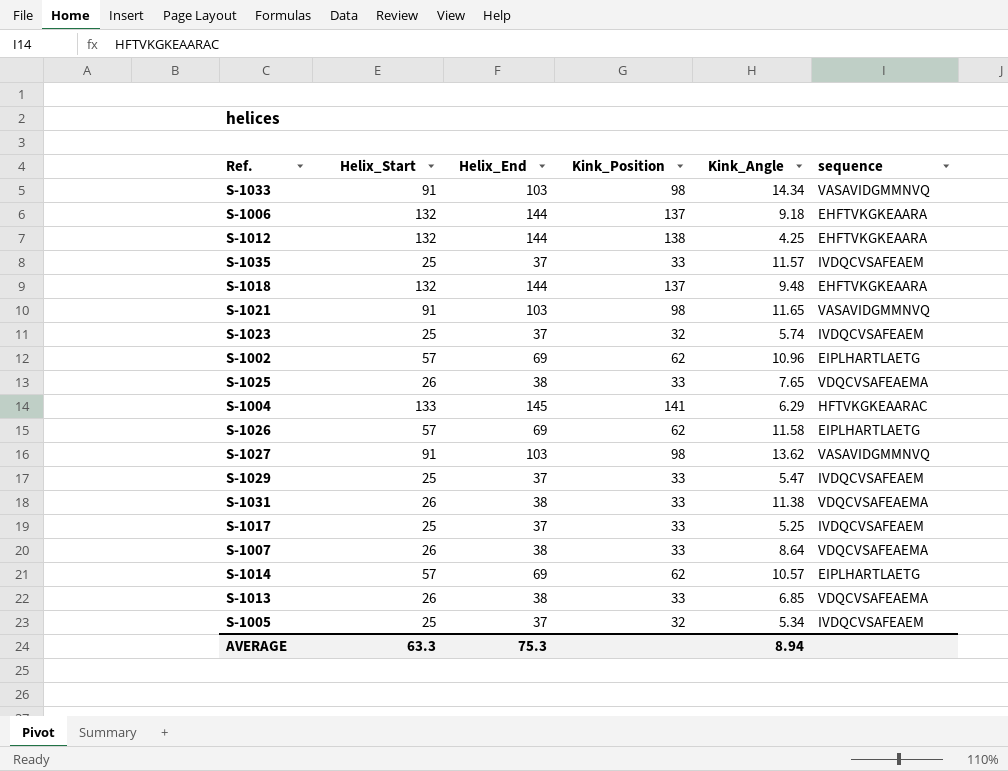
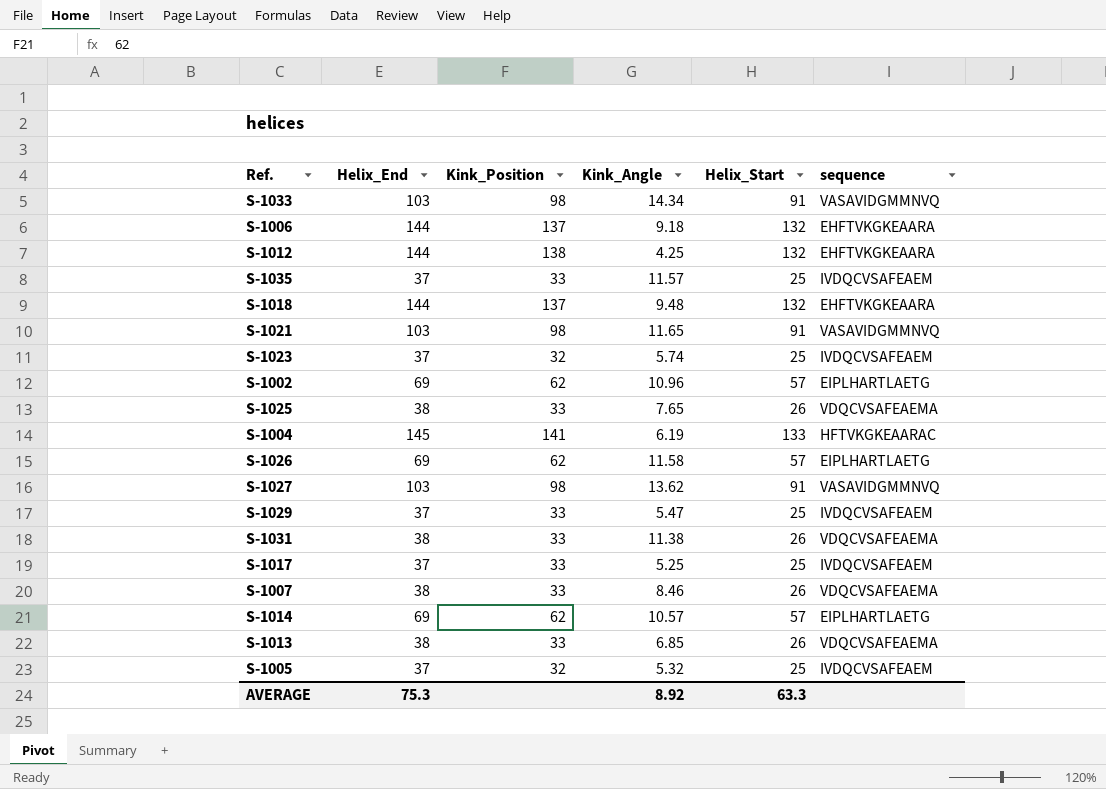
column Helix_Start | position: 2 -> 5
S-1004 | Kink_Angle: 6.29 -> 6.19
S-1007 | Kink_Angle: 8.64 -> 8.46
S-1005 | Kink_Angle: 5.34 -> 5.32
AVERAGE | Kink_Angle: 8.94 -> 8.92

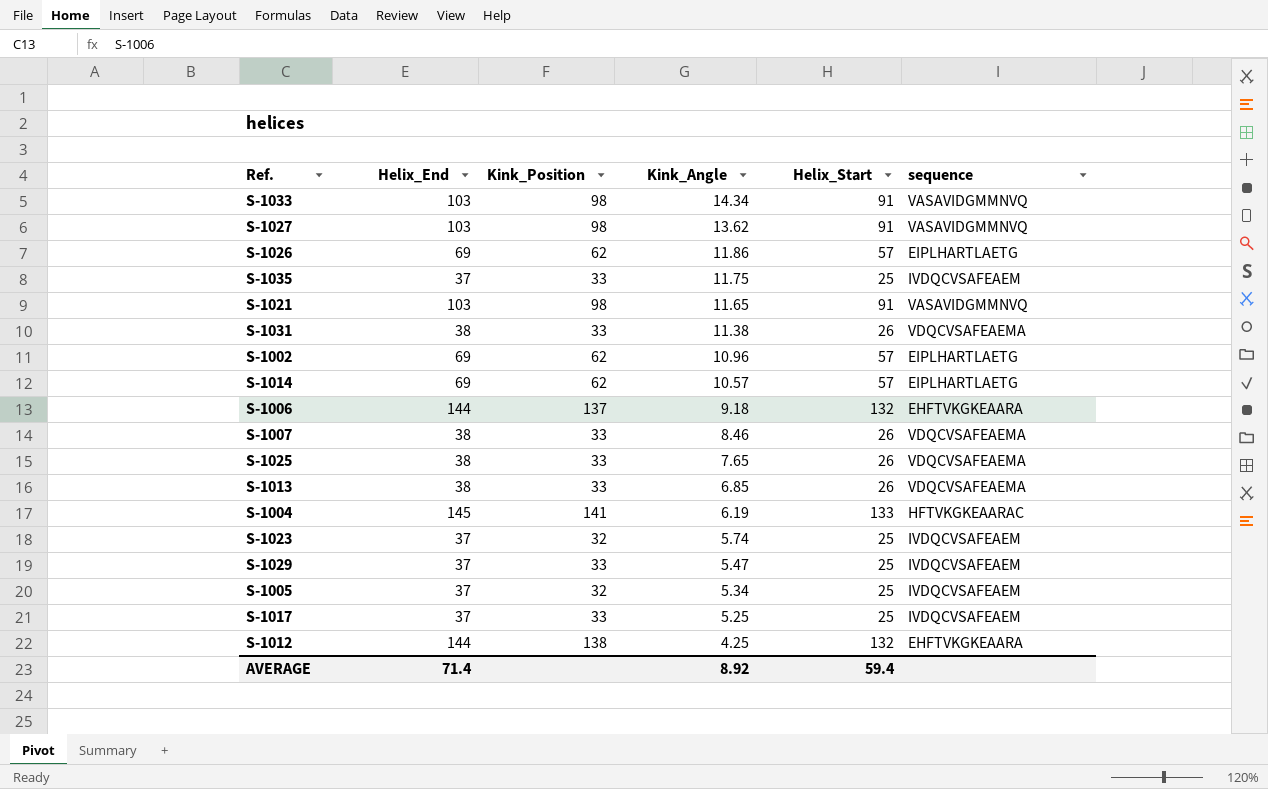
row order: none -> Kink_Angle descending
row S-1018: 144 | 137 | 9.48 | 132 | EHFTVKGKEAARA -> none
S-1026 | Kink_Angle: 11.58 -> 11.86
S-1035 | Kink_Angle: 11.57 -> 11.75
S-1005 | Kink_Angle: 5.32 -> 5.34
AVERAGE | Helix_End: 75.3 -> 71.4
AVERAGE | Helix_Start: 63.3 -> 59.4

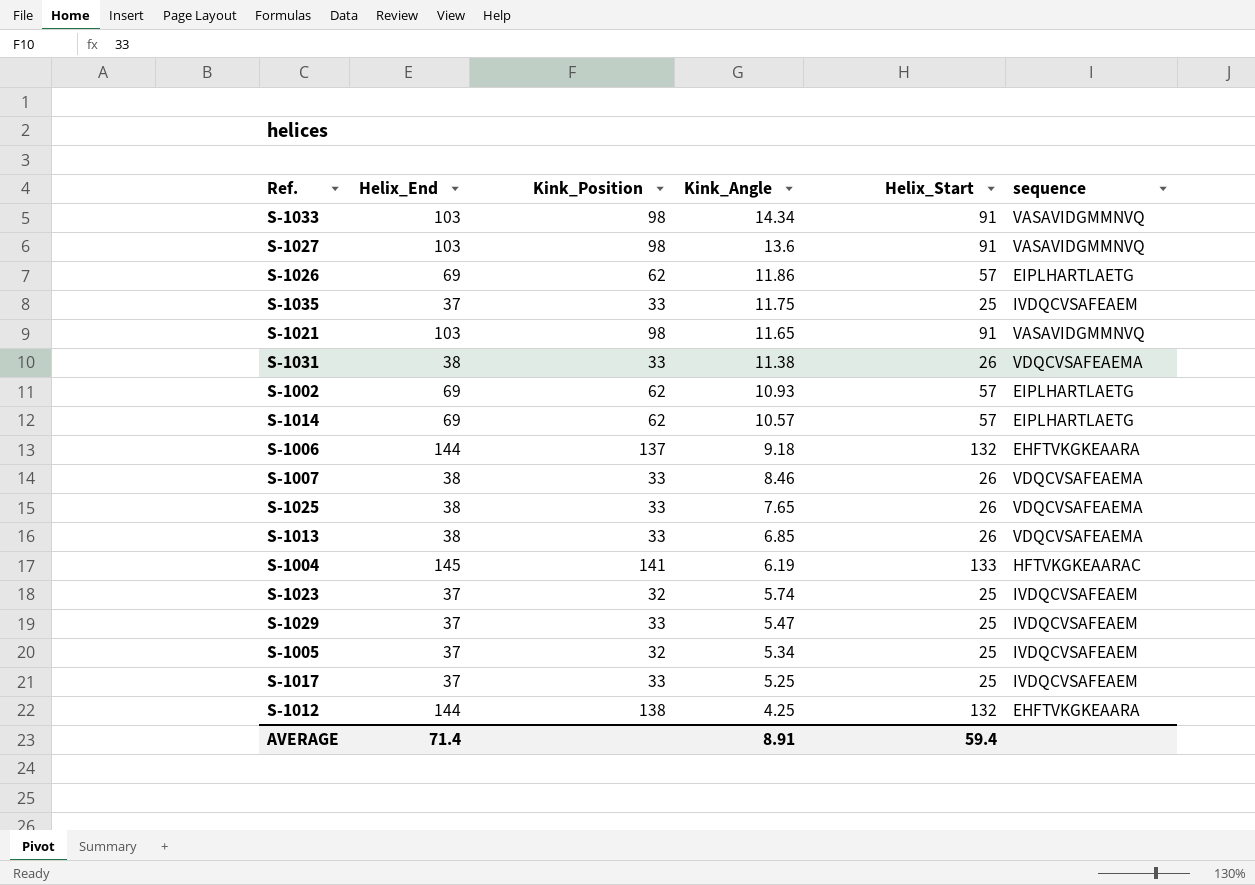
S-1027 | Kink_Angle: 13.62 -> 13.6
S-1002 | Kink_Angle: 10.96 -> 10.93
AVERAGE | Kink_Angle: 8.92 -> 8.91

